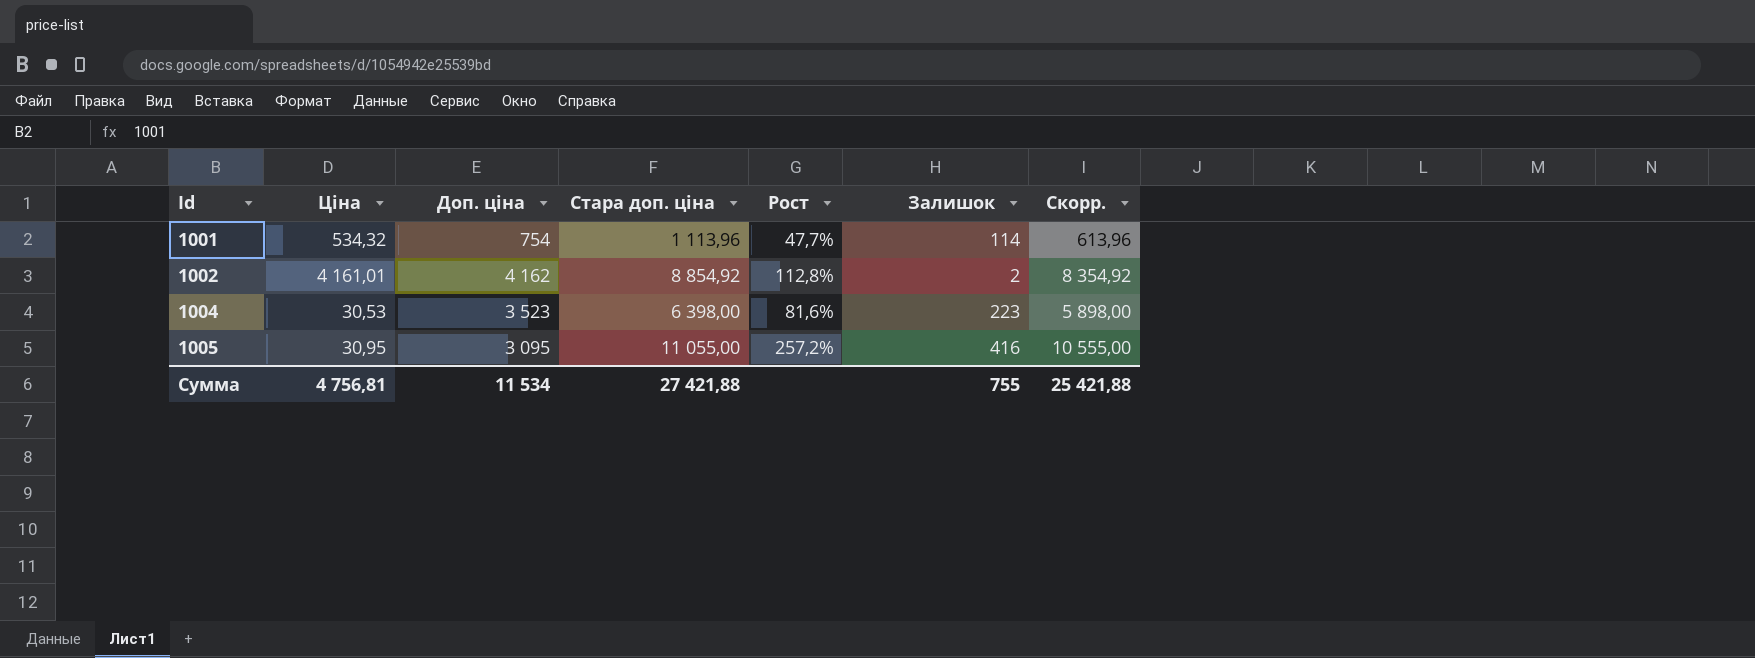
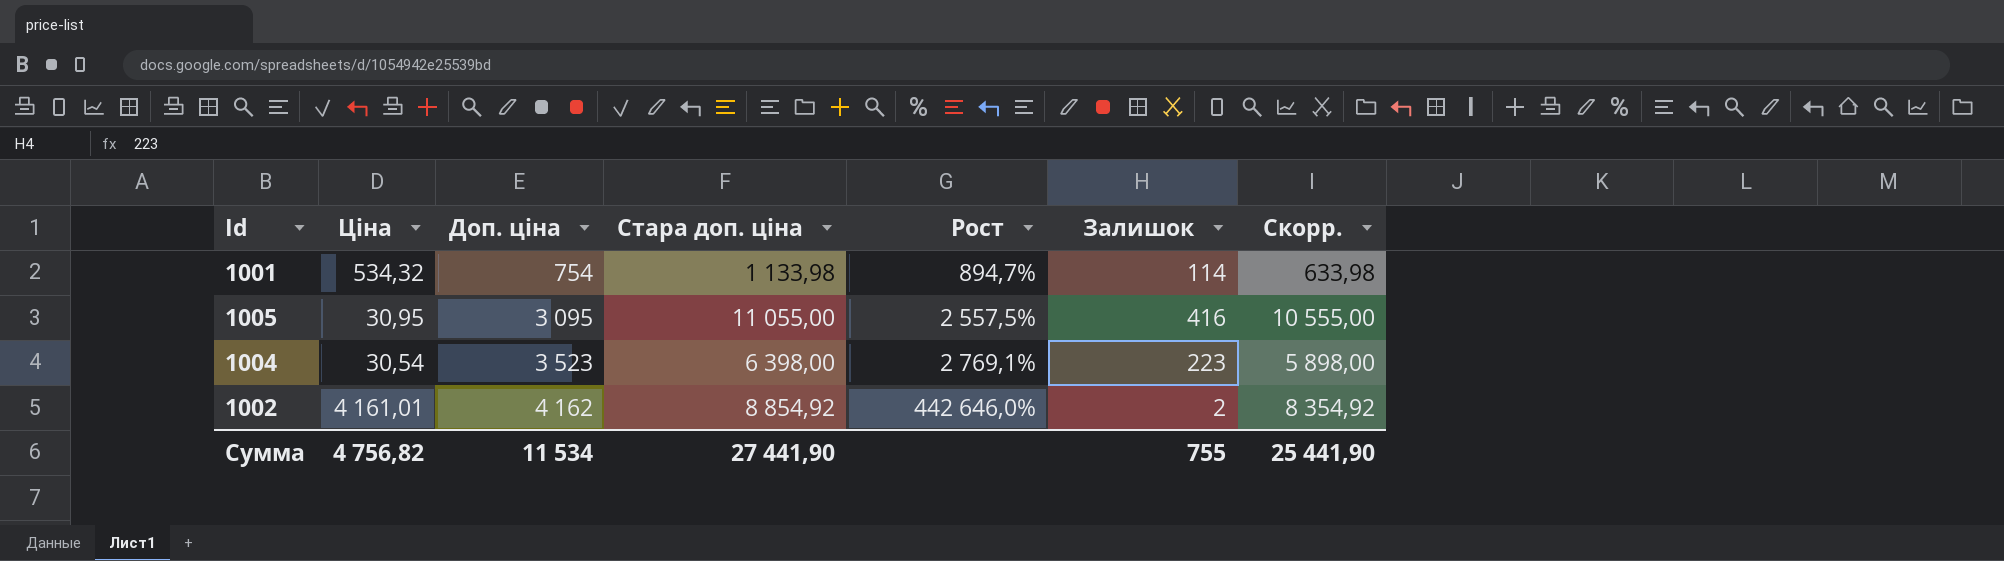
row order: Id ascending -> Доп. ціна ascending
column Рост | formula: ([Стара доп. ціна] - [Доп. ціна]) / [Доп. ціна] -> ([Стара доп. ціна] - [Залишок]) / [Залишок]
1001 | Стара доп. ціна: 1 113,96 -> 1 133,98
1001 | Скорр.: 613,96 -> 633,98
1004 | Ціна: 30,53 -> 30,54
Сумма | Ціна: 4 756,81 -> 4 756,82
Сумма | Стара доп. ціна: 27 421,88 -> 27 441,90
Сумма | Скорр.: 25 421,88 -> 25 441,90

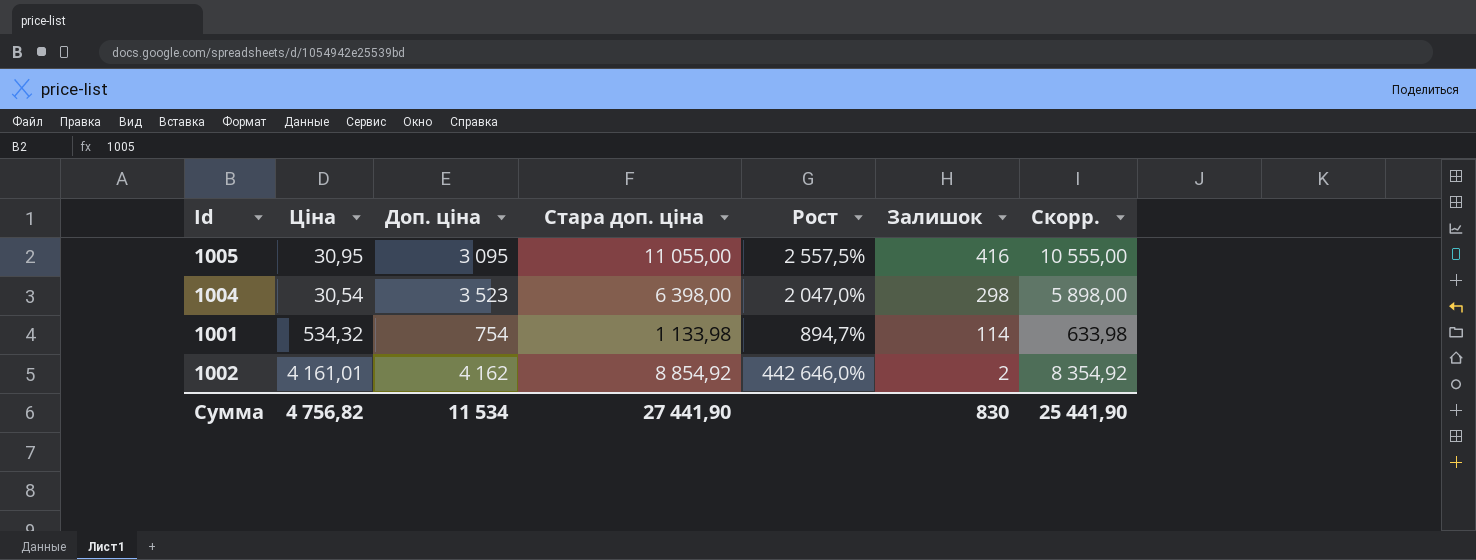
row order: Доп. ціна ascending -> Залишок descending
1004 | Рост: 2 769,1% -> 2 047,0%
1004 | Залишок: 223 -> 298
Сумма | Залишок: 755 -> 830

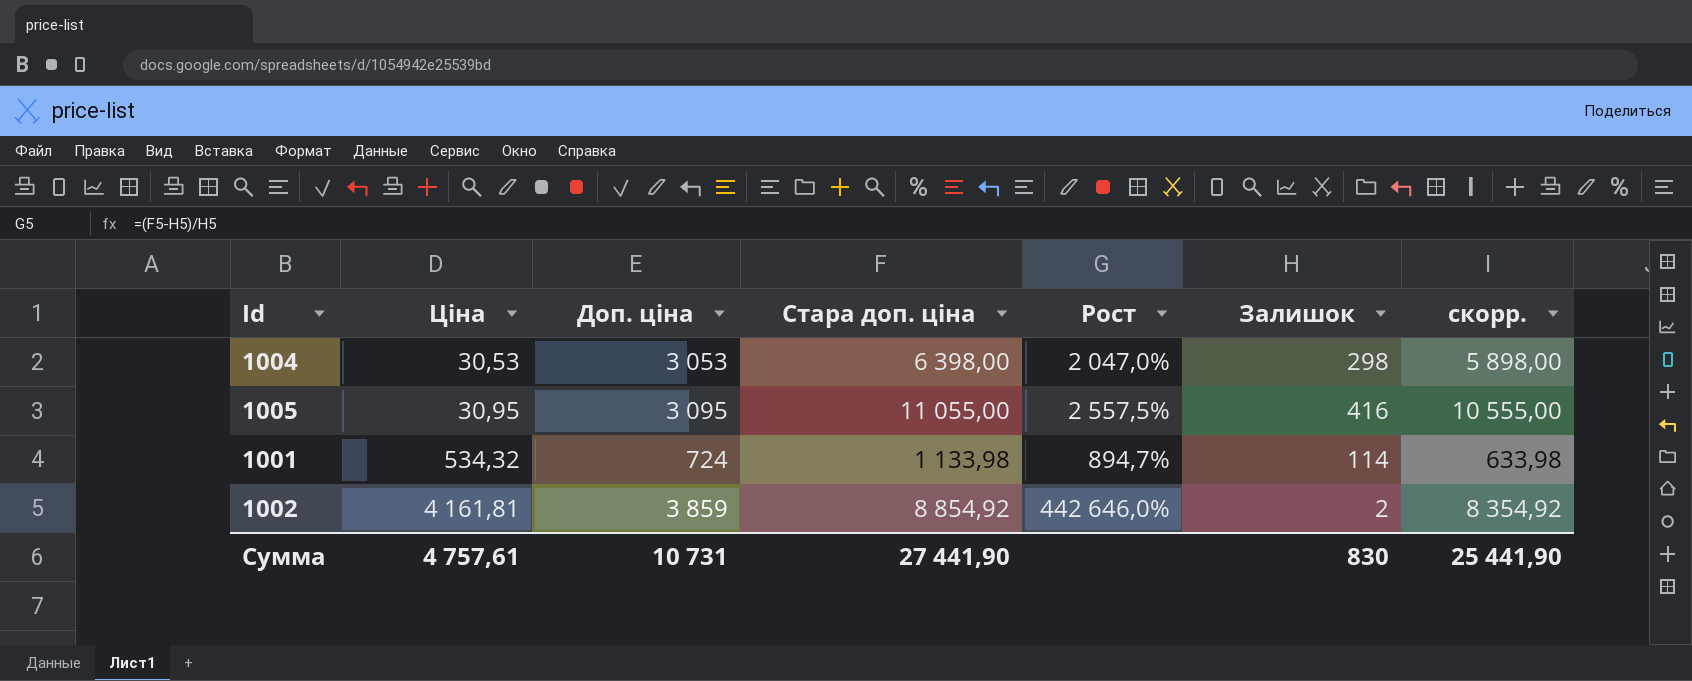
row order: Залишок descending -> Ціна ascending
column name: Скорр. -> скорр.
1004 | Ціна: 30,54 -> 30,53
1004 | Доп. ціна: 3 523 -> 3 053
1001 | Доп. ціна: 754 -> 724
1002 | Ціна: 4 161,01 -> 4 161,81
1002 | Доп. ціна: 4 162 -> 3 859
Сумма | Ціна: 4 756,82 -> 4 757,61
Сумма | Доп. ціна: 11 534 -> 10 731

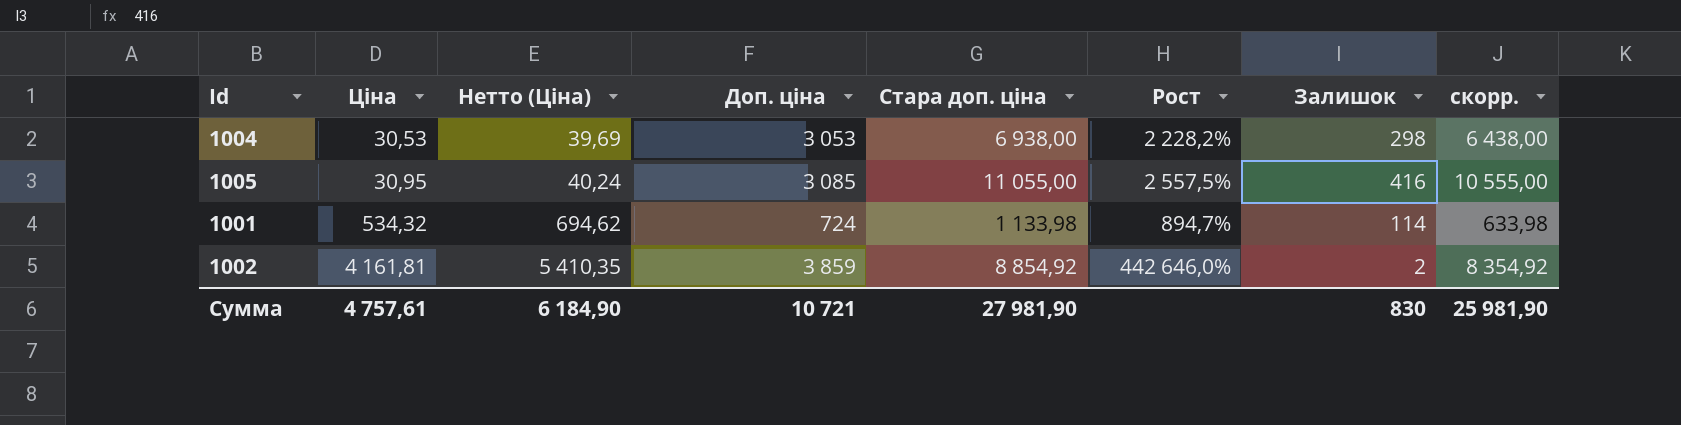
column Нетто (Ціна) | formula: none -> [Ціна] * 1,3
1004 | Стара доп. ціна: 6 398,00 -> 6 938,00
1004 | Рост: 2 047,0% -> 2 228,2%
1004 | скорр.: 5 898,00 -> 6 438,00
1005 | Доп. ціна: 3 095 -> 3 085
Сумма | Доп. ціна: 10 731 -> 10 721
Сумма | Стара доп. ціна: 27 441,90 -> 27 981,90
Сумма | скорр.: 25 441,90 -> 25 981,90

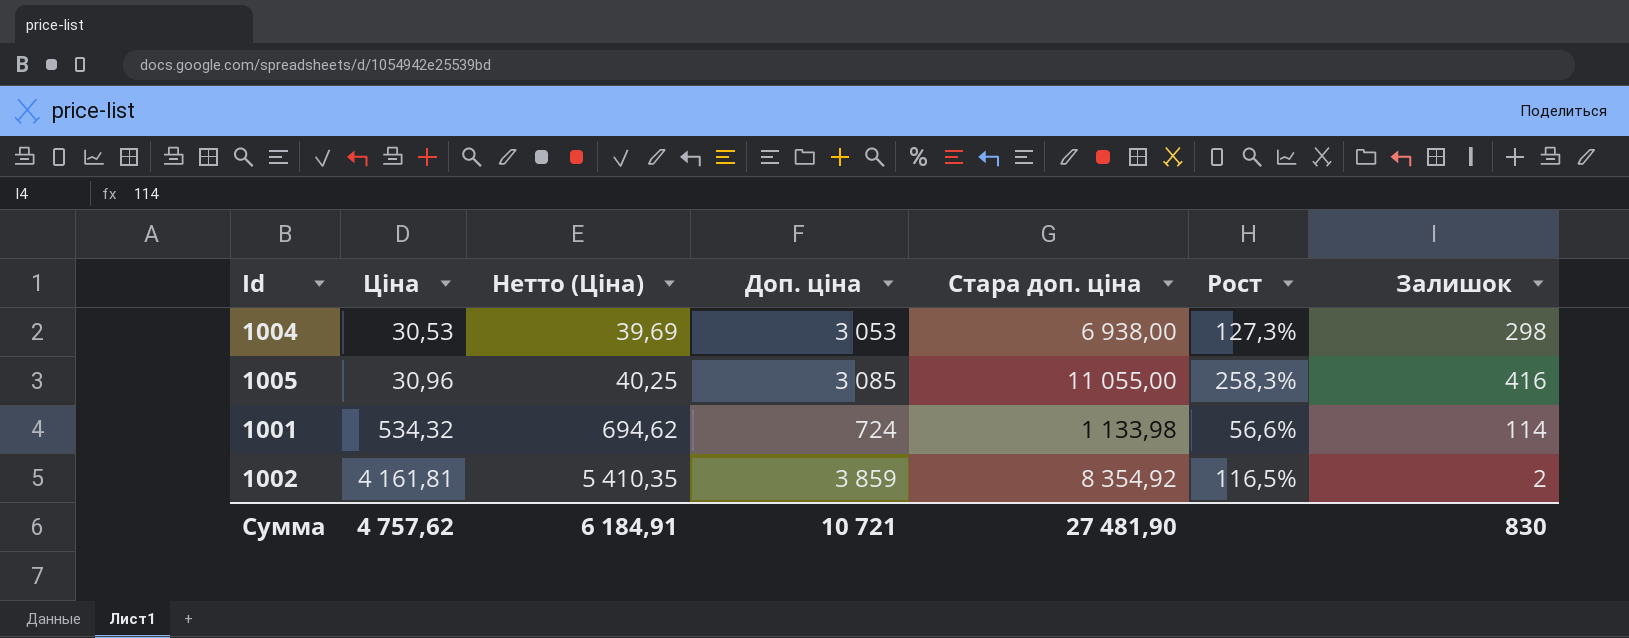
column скорр. | formula: [Стара доп. ціна] - 500 -> none
column Рост | formula: ([Стара доп. ціна] - [Залишок]) / [Залишок] -> ([Стара доп. ціна] - [Доп. ціна]) / [Доп. ціна]
1005 | Ціна: 30,95 -> 30,96
1005 | Нетто (Ціна): 40,24 -> 40,25
1002 | Стара доп. ціна: 8 854,92 -> 8 354,92
Сумма | Ціна: 4 757,61 -> 4 757,62
Сумма | Нетто (Ціна): 6 184,90 -> 6 184,91
Сумма | Стара доп. ціна: 27 981,90 -> 27 481,90

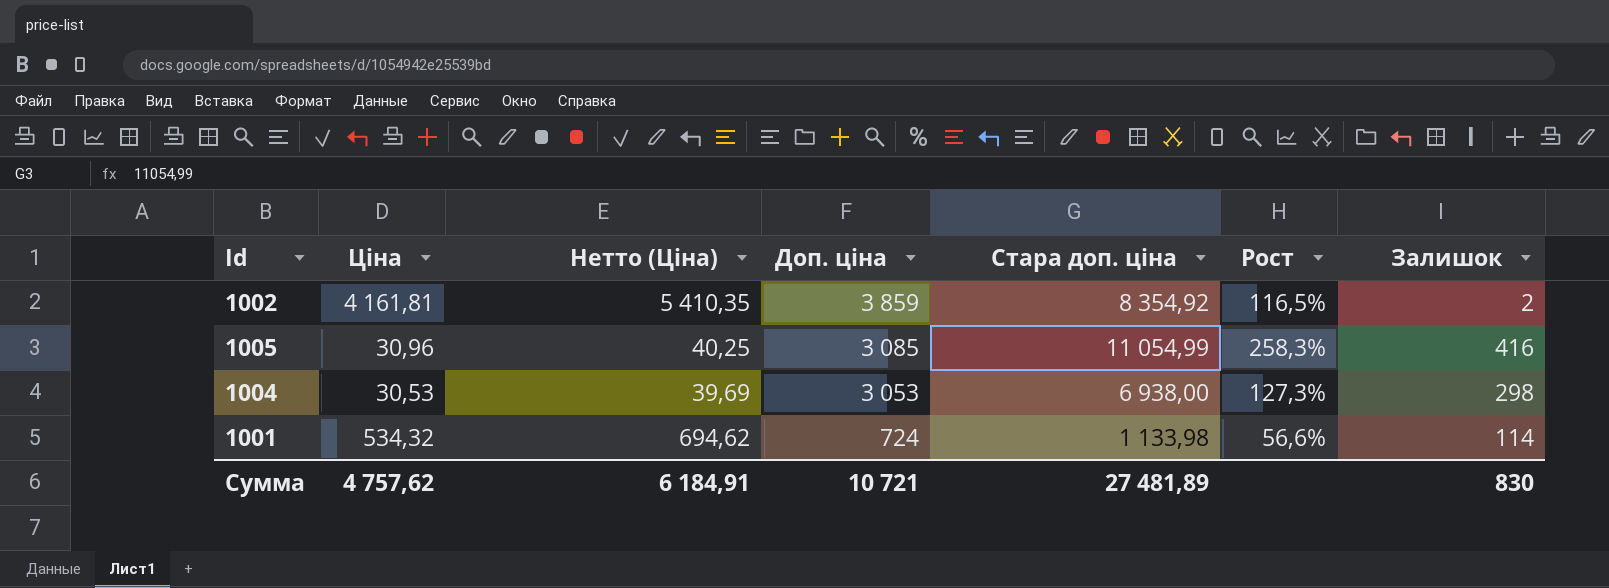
row order: Ціна ascending -> Доп. ціна descending
1005 | Стара доп. ціна: 11 055,00 -> 11 054,99
Сумма | Стара доп. ціна: 27 481,90 -> 27 481,89

